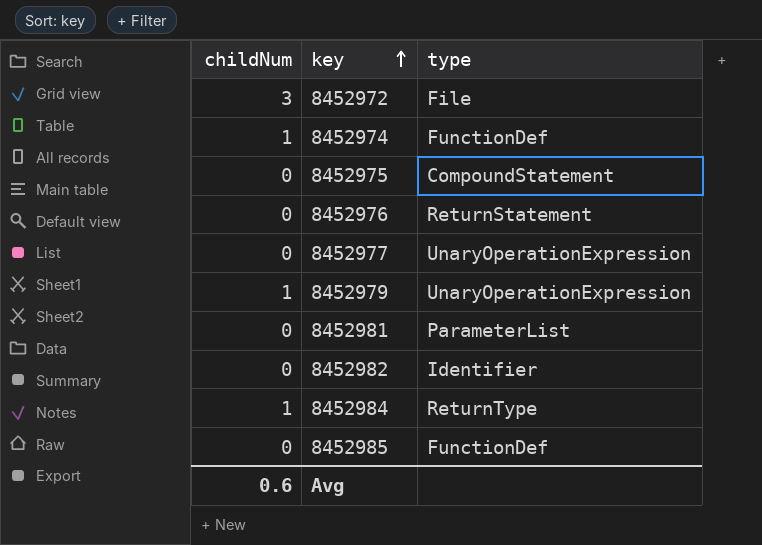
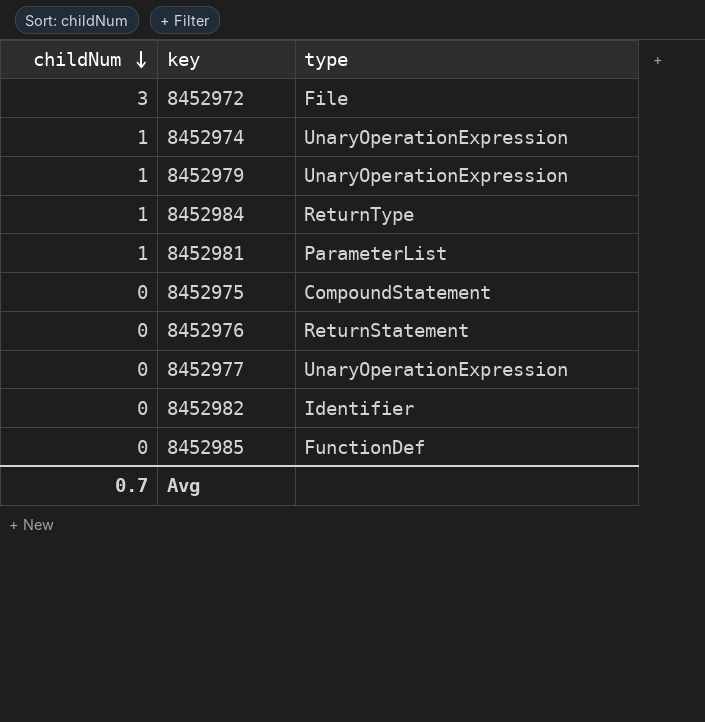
row order: key ascending -> childNum descending
8452974 | type: FunctionDef -> UnaryOperationExpression
8452981 | childNum: 0 -> 1
Avg | childNum: 0.6 -> 0.7

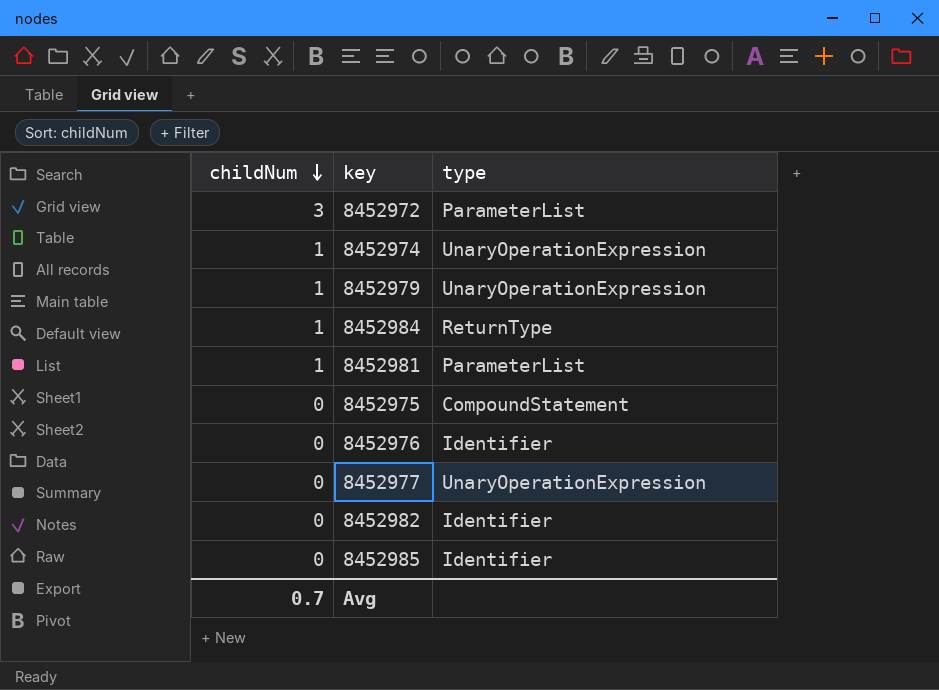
8452972 | type: File -> ParameterList
8452976 | type: ReturnStatement -> Identifier
8452985 | type: FunctionDef -> Identifier

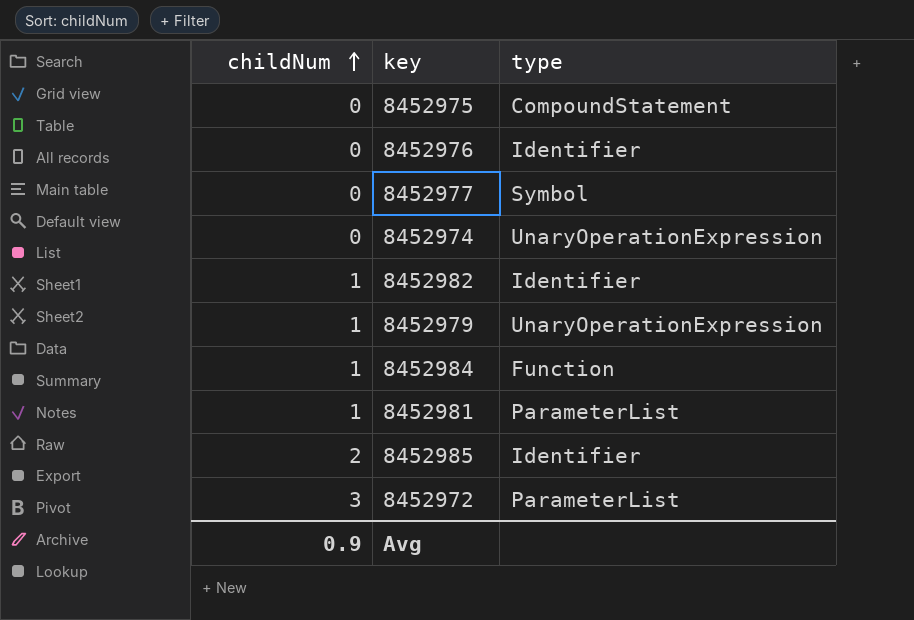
row order: childNum descending -> childNum ascending
8452977 | type: UnaryOperationExpression -> Symbol
8452974 | childNum: 1 -> 0
8452982 | childNum: 0 -> 1
8452984 | type: ReturnType -> Function
8452985 | childNum: 0 -> 2
Avg | childNum: 0.7 -> 0.9

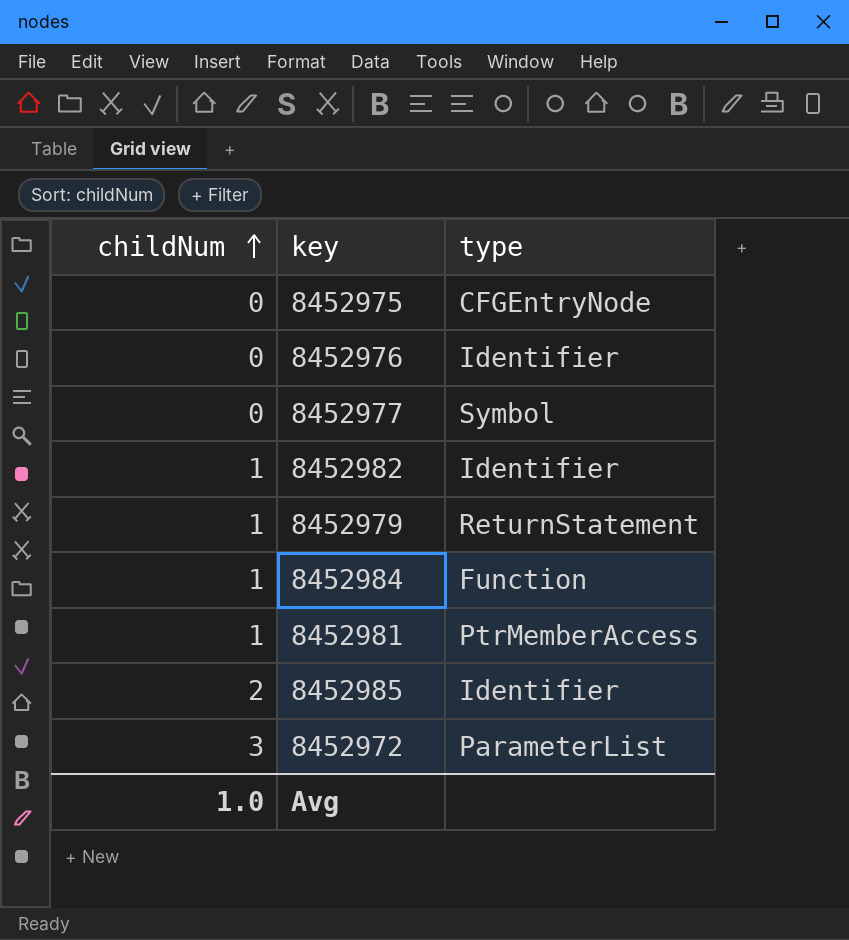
row 8452974: 0 | UnaryOperationExpression -> none
8452975 | type: CompoundStatement -> CFGEntryNode
8452979 | type: UnaryOperationExpression -> ReturnStatement
8452981 | type: ParameterList -> PtrMemberAccess
Avg | childNum: 0.9 -> 1.0

